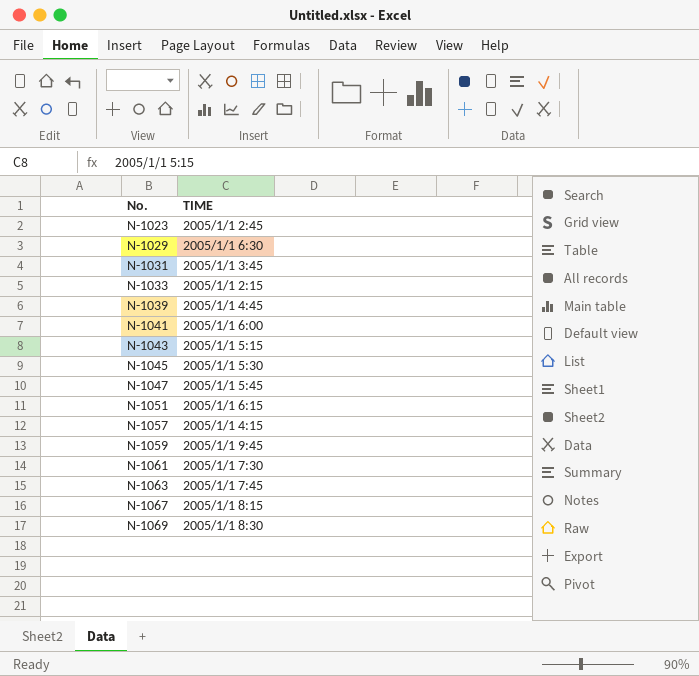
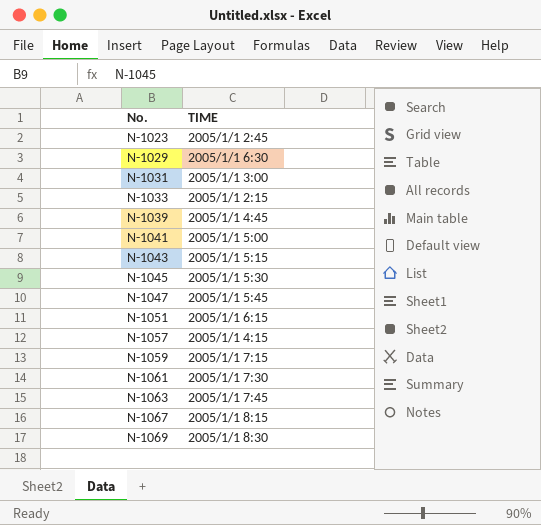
N-1031 | TIME: 2005/1/1 3:45 -> 2005/1/1 3:00
N-1041 | TIME: 2005/1/1 6:00 -> 2005/1/1 5:00
N-1059 | TIME: 2005/1/1 9:45 -> 2005/1/1 7:15

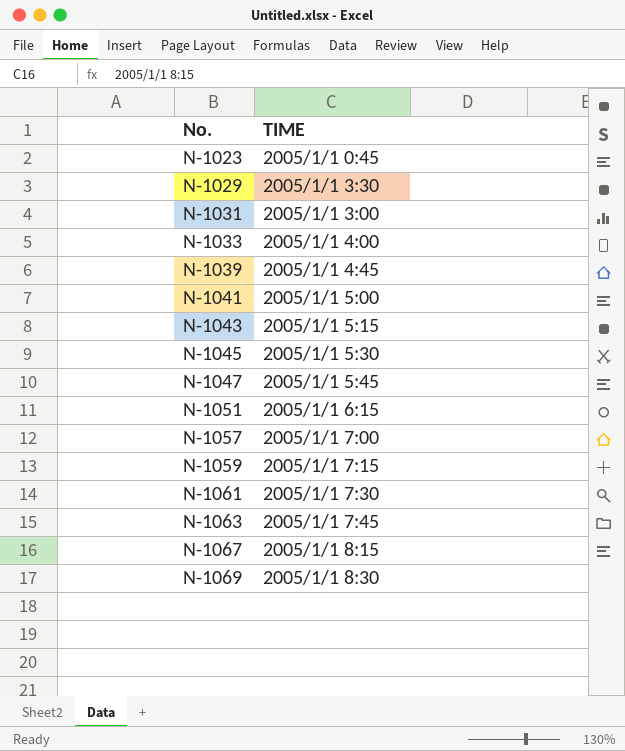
N-1023 | TIME: 2005/1/1 2:45 -> 2005/1/1 0:45
N-1029 | TIME: 2005/1/1 6:30 -> 2005/1/1 3:30
N-1033 | TIME: 2005/1/1 2:15 -> 2005/1/1 4:00
N-1057 | TIME: 2005/1/1 4:15 -> 2005/1/1 7:00

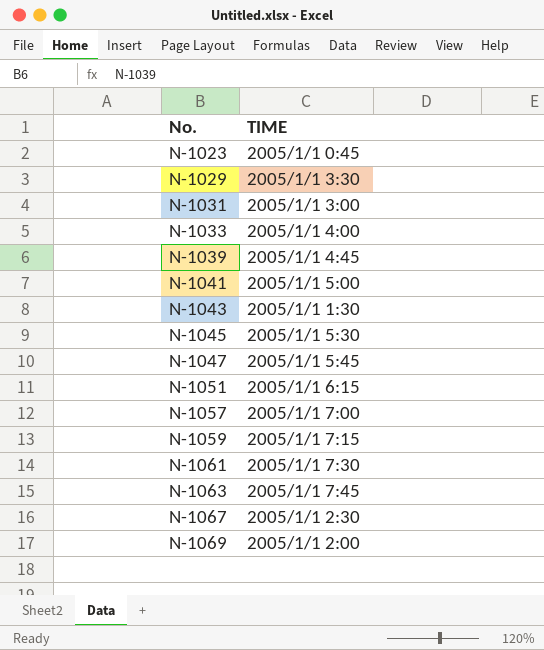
N-1043 | TIME: 2005/1/1 5:15 -> 2005/1/1 1:30
N-1067 | TIME: 2005/1/1 8:15 -> 2005/1/1 2:30
N-1069 | TIME: 2005/1/1 8:30 -> 2005/1/1 2:00

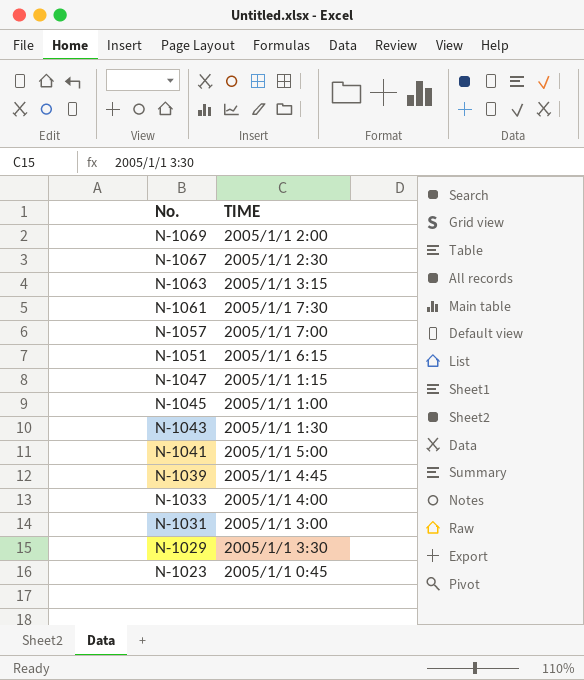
row order: No. ascending -> No. descending
row N-1059: 2005/1/1 7:15 -> none
N-1063 | TIME: 2005/1/1 7:45 -> 2005/1/1 3:15
N-1047 | TIME: 2005/1/1 5:45 -> 2005/1/1 1:15
N-1045 | TIME: 2005/1/1 5:30 -> 2005/1/1 1:00

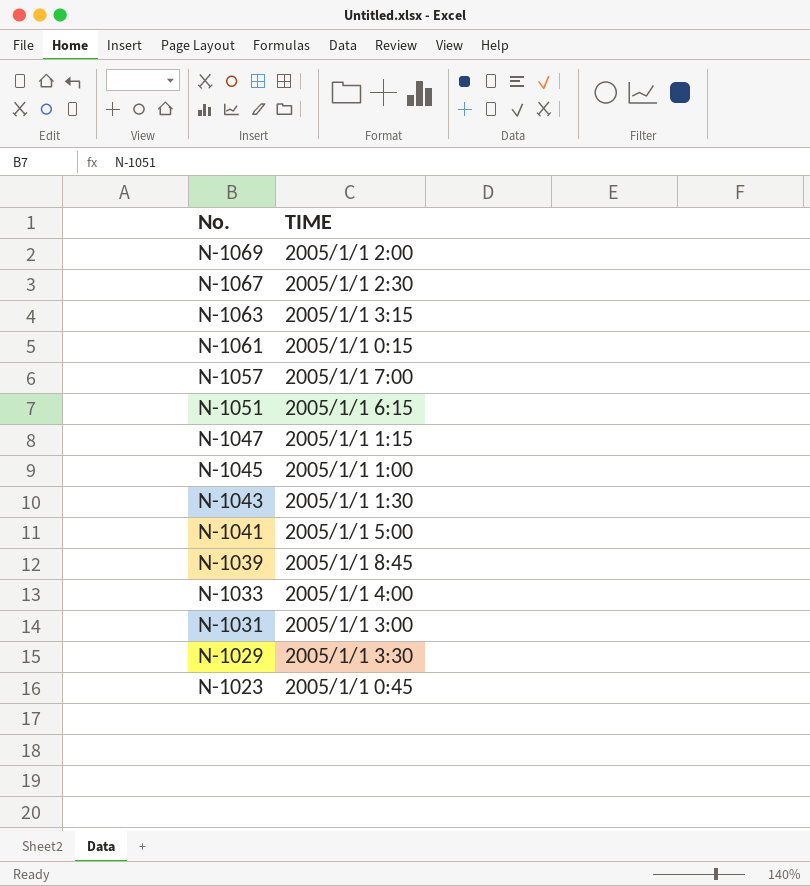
N-1061 | TIME: 2005/1/1 7:30 -> 2005/1/1 0:15
N-1039 | TIME: 2005/1/1 4:45 -> 2005/1/1 8:45

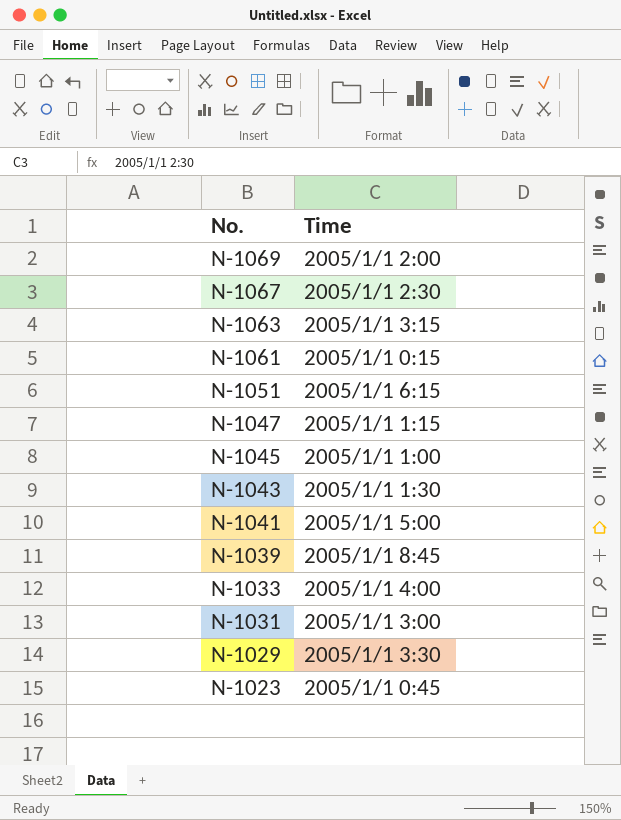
column name: TIME -> Time
row N-1057: 2005/1/1 7:00 -> none

